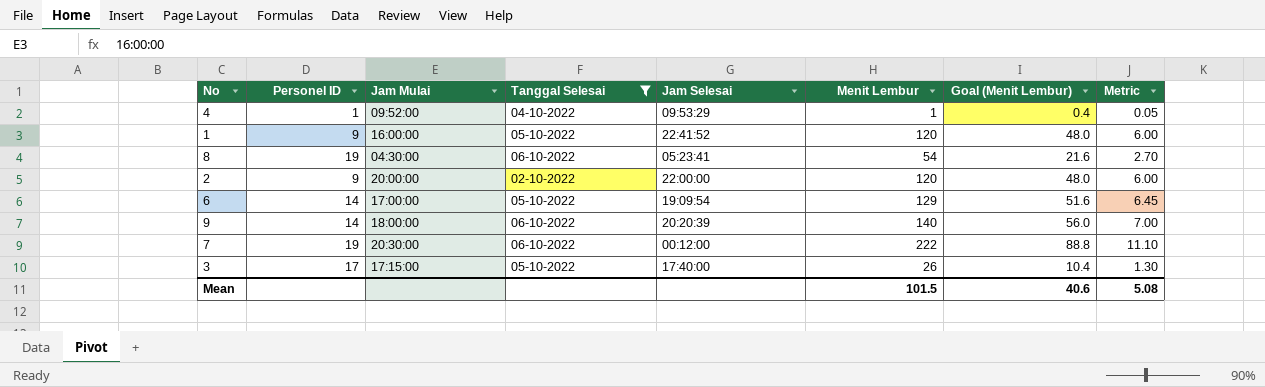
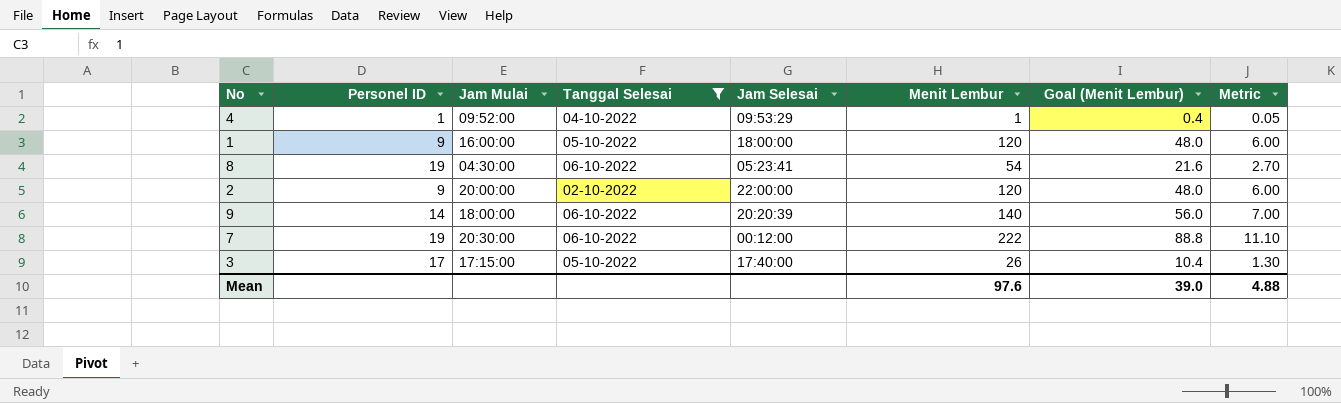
row 6: 14 | 17:00:00 | 05-10-2022 | 19:09:54 | 129 | 51.6 | 6.45 -> none
1 | Jam Selesai: 22:41:52 -> 18:00:00
Mean | Menit Lembur: 101.5 -> 97.6
Mean | Goal (Menit Lembur): 40.6 -> 39.0
Mean | Metric: 5.08 -> 4.88

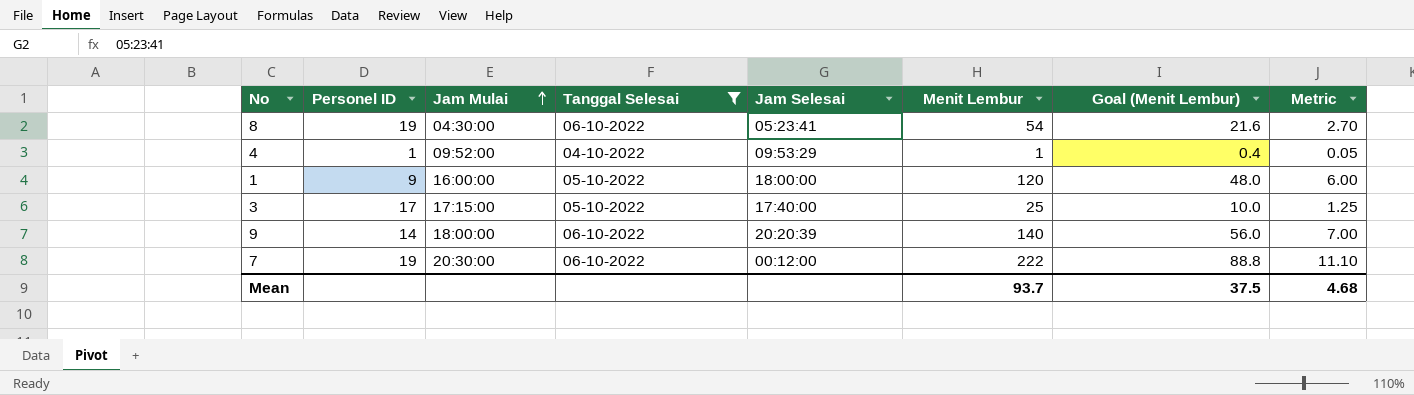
row order: none -> Jam Mulai ascending
row 2: 9 | 20:00:00 | 02-10-2022 | 22:00:00 | 120 | 48.0 | 6.00 -> none
3 | Menit Lembur: 26 -> 25
3 | Goal (Menit Lembur): 10.4 -> 10.0
3 | Metric: 1.30 -> 1.25
Mean | Menit Lembur: 97.6 -> 93.7
Mean | Goal (Menit Lembur): 39.0 -> 37.5
Mean | Metric: 4.88 -> 4.68

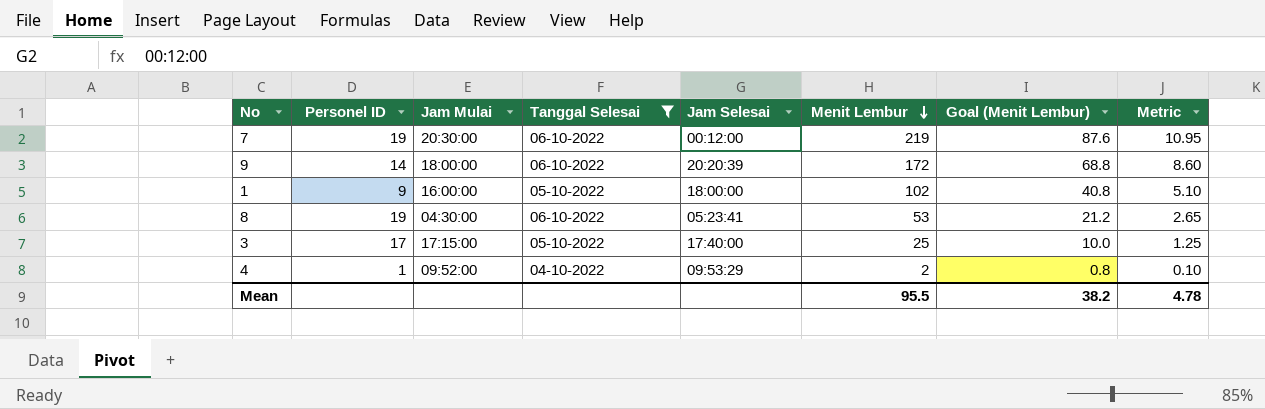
row order: Jam Mulai ascending -> Menit Lembur descending
7 | Menit Lembur: 222 -> 219
7 | Goal (Menit Lembur): 88.8 -> 87.6
7 | Metric: 11.10 -> 10.95
9 | Menit Lembur: 140 -> 172
9 | Goal (Menit Lembur): 56.0 -> 68.8
9 | Metric: 7.00 -> 8.60
1 | Menit Lembur: 120 -> 102
1 | Goal (Menit Lembur): 48.0 -> 40.8
1 | Metric: 6.00 -> 5.10
8 | Menit Lembur: 54 -> 53
8 | Goal (Menit Lembur): 21.6 -> 21.2
8 | Metric: 2.70 -> 2.65
4 | Menit Lembur: 1 -> 2
4 | Goal (Menit Lembur): 0.4 -> 0.8
4 | Metric: 0.05 -> 0.10
Mean | Menit Lembur: 93.7 -> 95.5
Mean | Goal (Menit Lembur): 37.5 -> 38.2
Mean | Metric: 4.68 -> 4.78

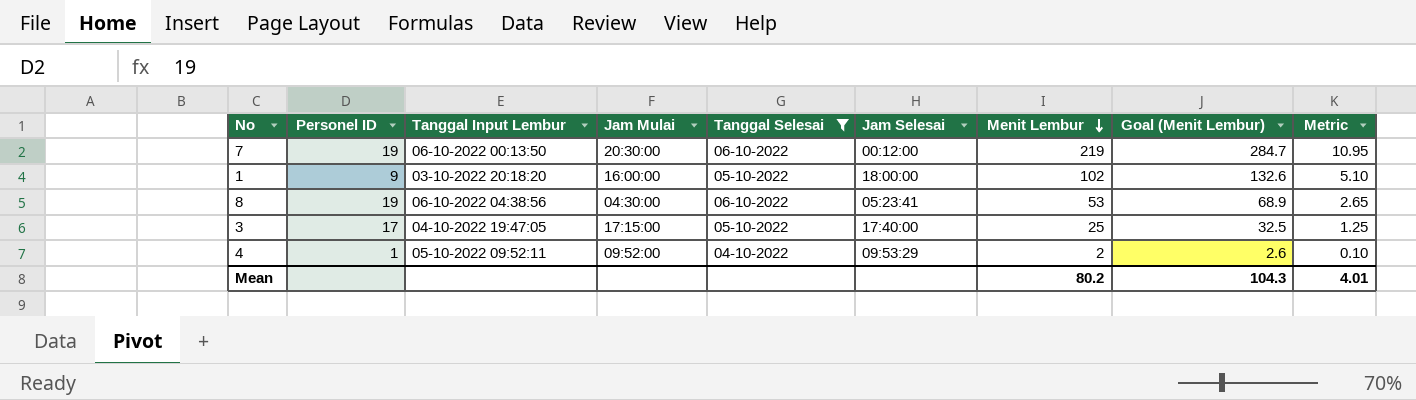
column Tanggal Input Lembur | position: none -> 3
column Goal (Menit Lembur) | formula: [Menit Lembur] * 0.4 -> [Menit Lembur] * 1.3
row 9: 14 | 18:00:00 | 06-10-2022 | 20:20:39 | 172 | 68.8 | 8.60 -> none
Mean | Menit Lembur: 95.5 -> 80.2
Mean | Goal (Menit Lembur): 38.2 -> 104.3
Mean | Metric: 4.78 -> 4.01

